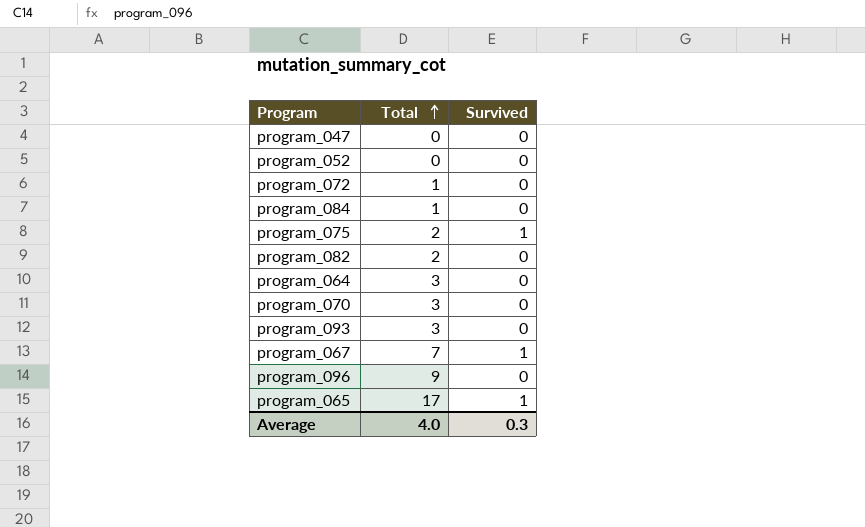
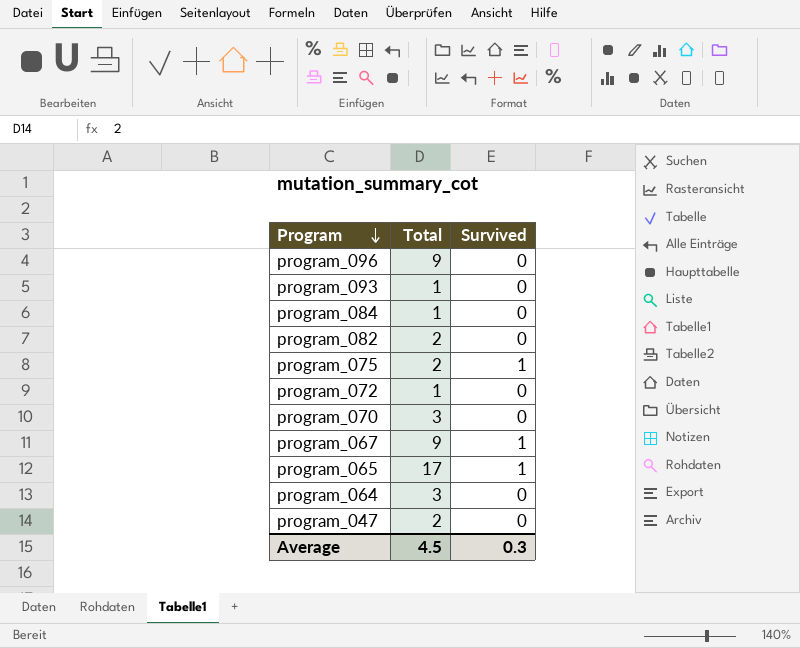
row order: Total ascending -> Program descending
row program_052: 0 | 0 -> none
program_093 | Total: 3 -> 1
program_067 | Total: 7 -> 9
program_047 | Total: 0 -> 2
Average | Total: 4.0 -> 4.5

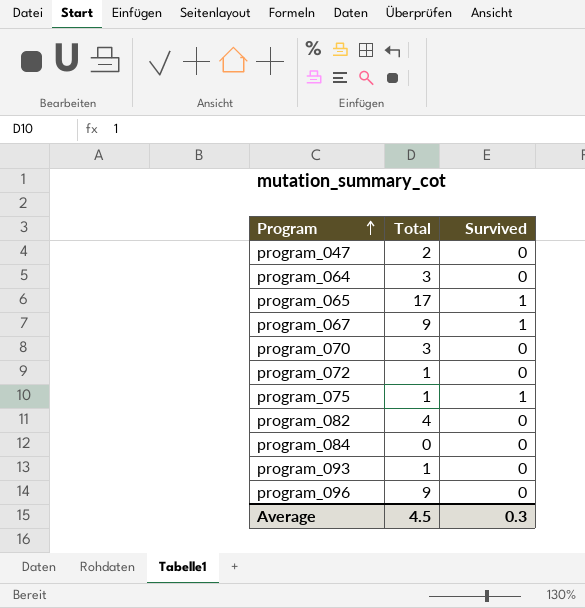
row order: Program descending -> Program ascending
program_075 | Total: 2 -> 1
program_082 | Total: 2 -> 4
program_084 | Total: 1 -> 0

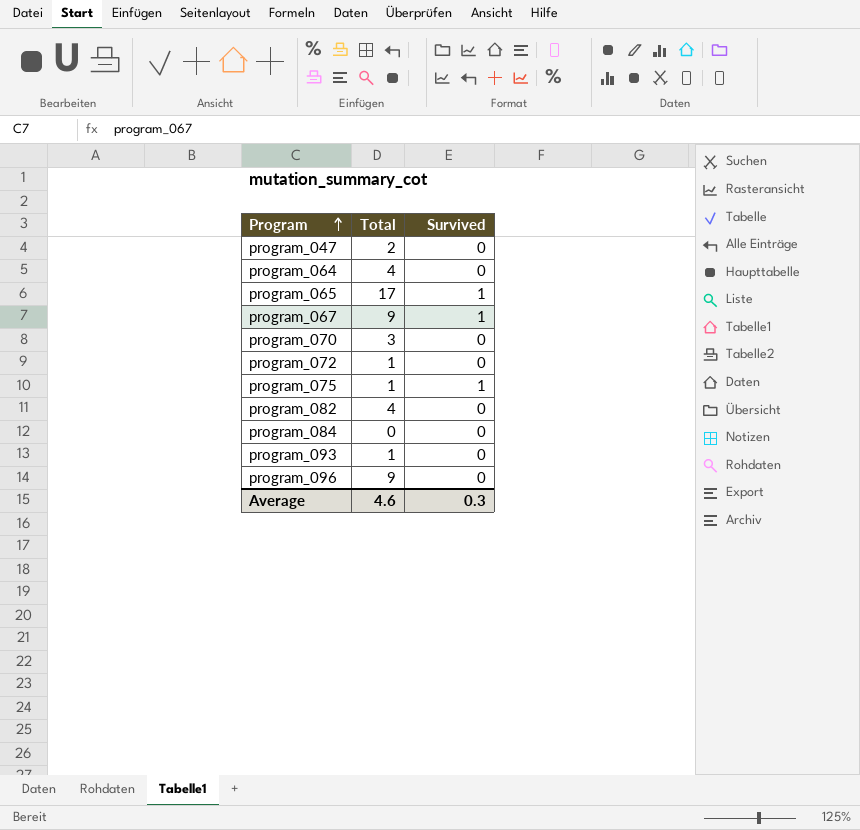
program_064 | Total: 3 -> 4
Average | Total: 4.5 -> 4.6

